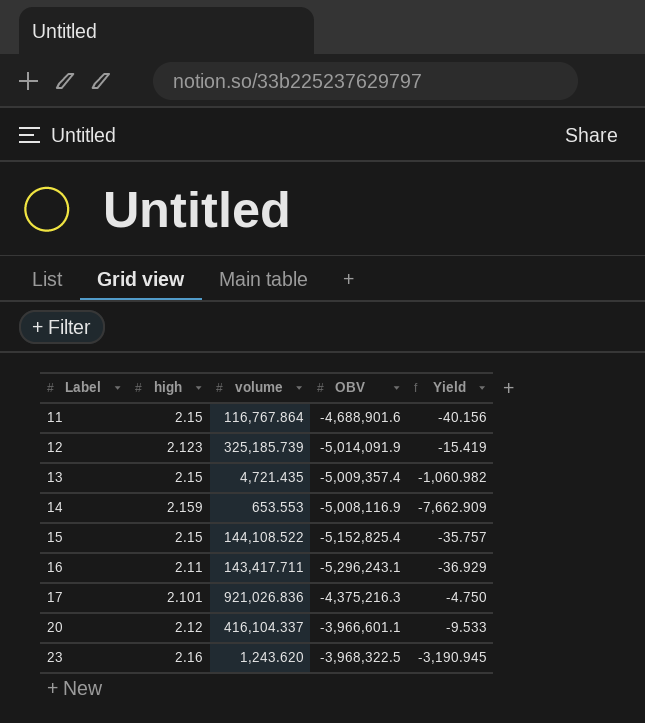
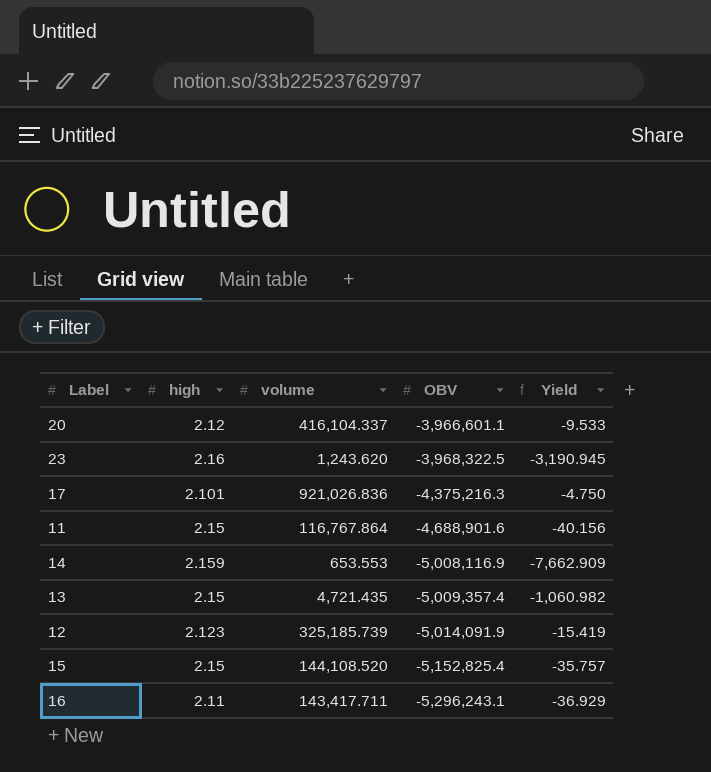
row order: Label ascending -> OBV descending
15 | volume: 144,108.522 -> 144,108.520

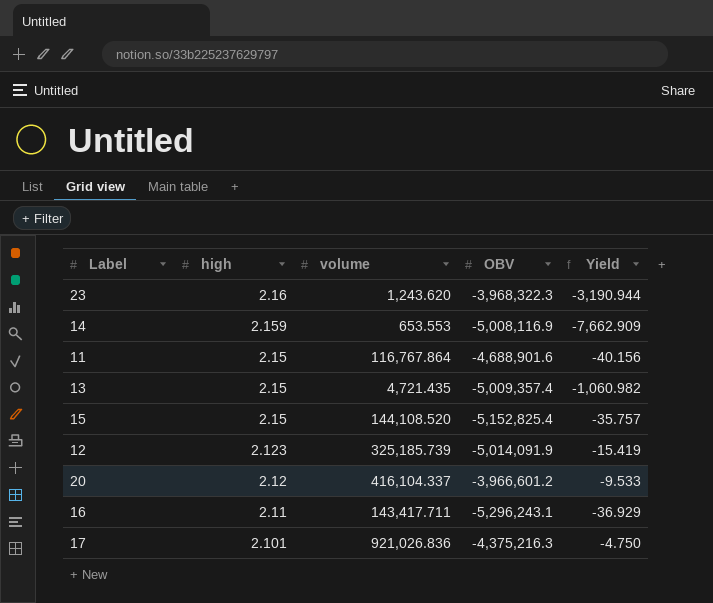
row order: OBV descending -> high descending
23 | OBV: -3,968,322.5 -> -3,968,322.3
23 | Yield: -3,190.945 -> -3,190.944
20 | OBV: -3,966,601.1 -> -3,966,601.2

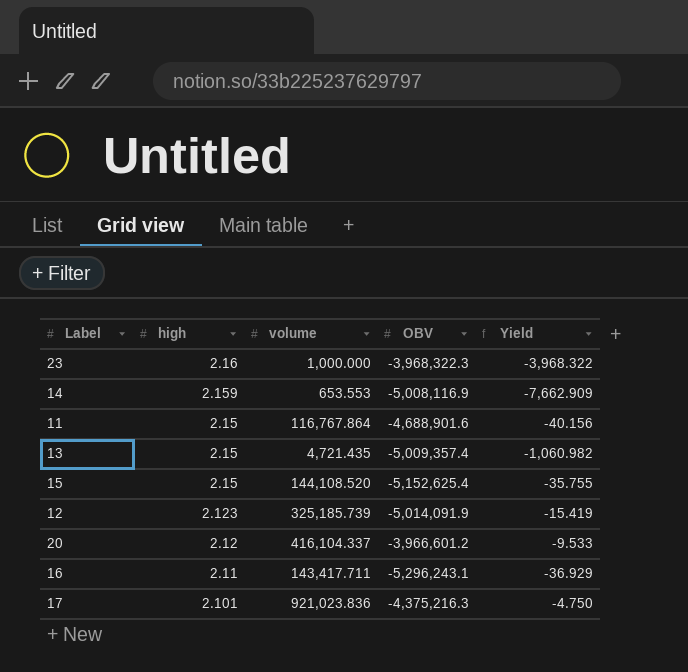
23 | volume: 1,243.620 -> 1,000.000
23 | Yield: -3,190.944 -> -3,968.322
15 | OBV: -5,152,825.4 -> -5,152,625.4
15 | Yield: -35.757 -> -35.755
17 | volume: 921,026.836 -> 921,023.836

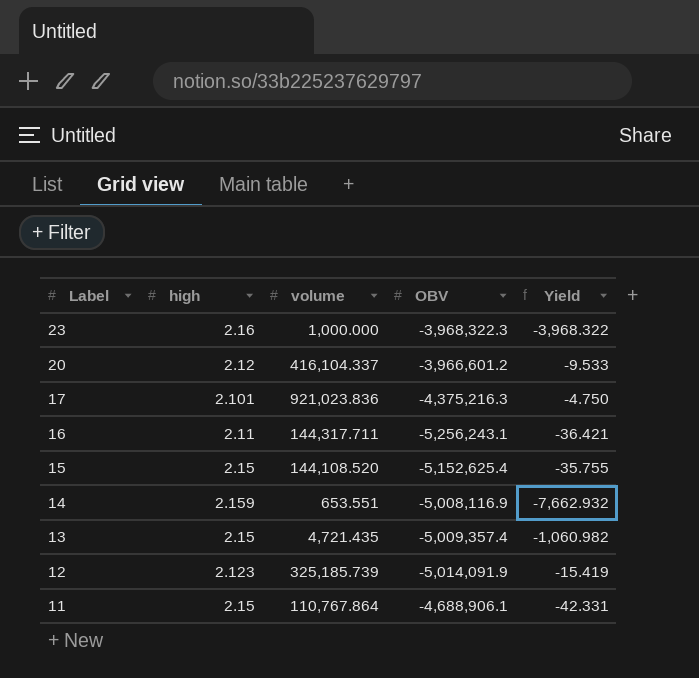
row order: high descending -> Label descending
16 | volume: 143,417.711 -> 144,317.711
16 | OBV: -5,296,243.1 -> -5,256,243.1
16 | Yield: -36.929 -> -36.421
14 | volume: 653.553 -> 653.551
14 | Yield: -7,662.909 -> -7,662.932
11 | volume: 116,767.864 -> 110,767.864
11 | OBV: -4,688,901.6 -> -4,688,906.1
11 | Yield: -40.156 -> -42.331

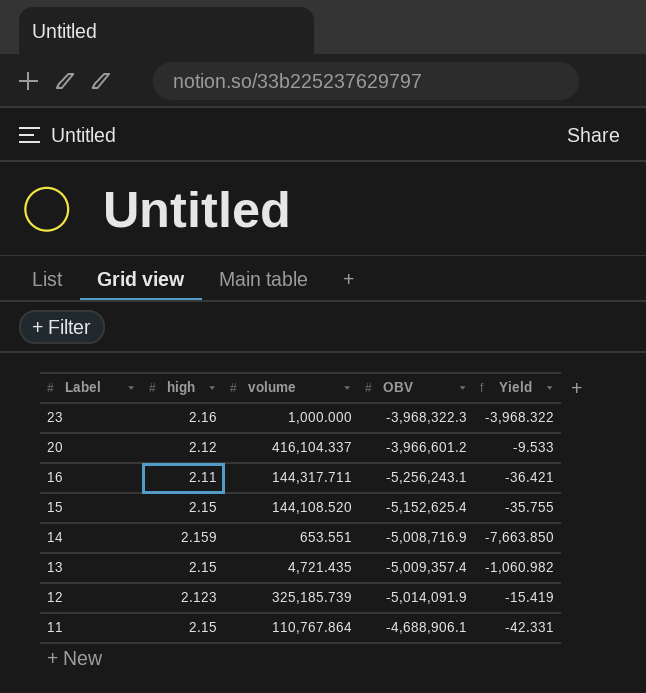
row 17: 2.101 | 921,023.836 | -4,375,216.3 | -4.750 -> none
14 | OBV: -5,008,116.9 -> -5,008,716.9
14 | Yield: -7,662.932 -> -7,663.850

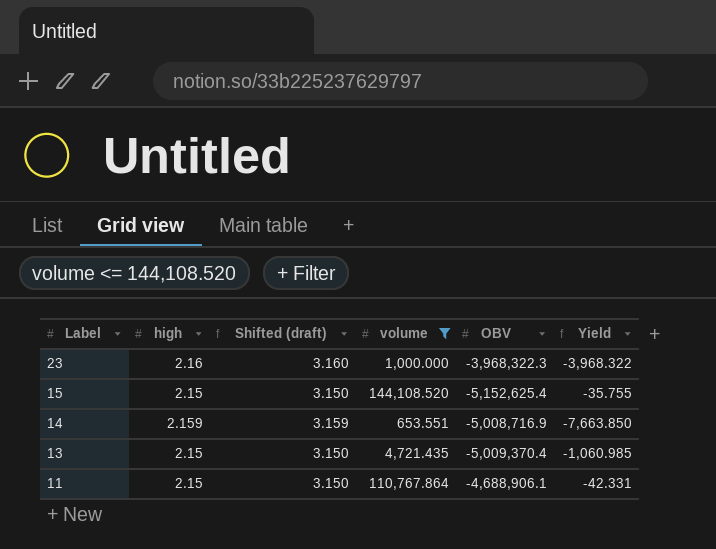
filter: none -> volume <= 144,108.520
column Shifted (draft) | formula: none -> [high] + 1
13 | OBV: -5,009,357.4 -> -5,009,370.4
13 | Yield: -1,060.982 -> -1,060.985

